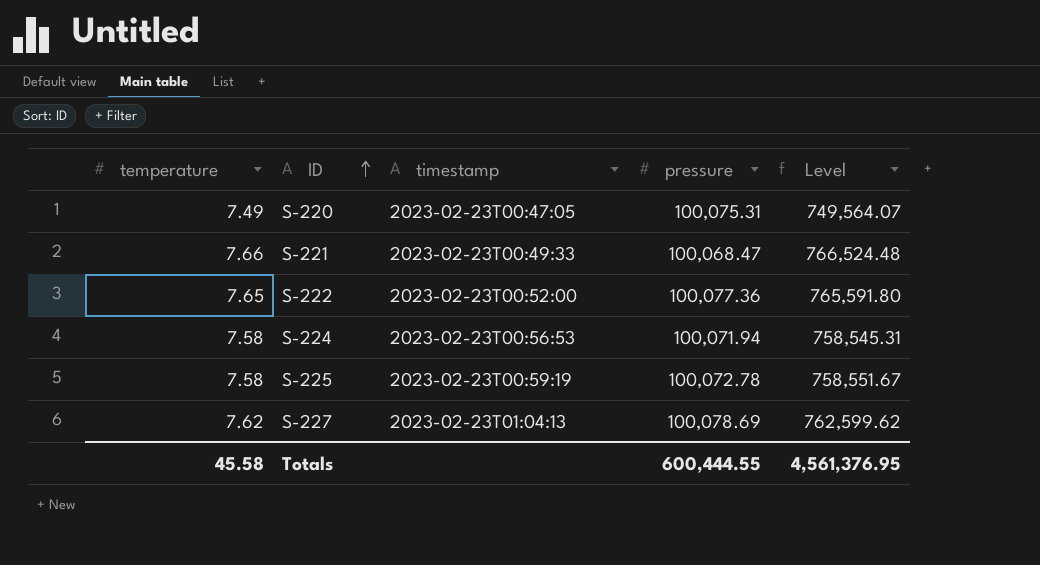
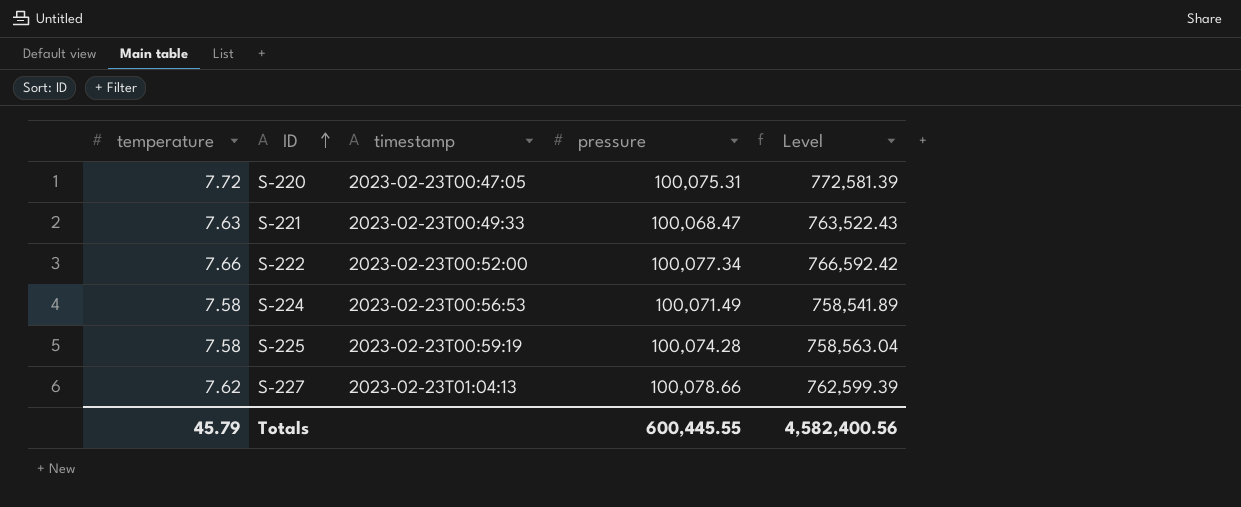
S-220 | temperature: 7.49 -> 7.72
S-220 | Level: 749,564.07 -> 772,581.39
S-221 | temperature: 7.66 -> 7.63
S-221 | Level: 766,524.48 -> 763,522.43
S-222 | temperature: 7.65 -> 7.66
S-222 | pressure: 100,077.36 -> 100,077.34
S-222 | Level: 765,591.80 -> 766,592.42
S-224 | pressure: 100,071.94 -> 100,071.49
S-224 | Level: 758,545.31 -> 758,541.89
S-225 | pressure: 100,072.78 -> 100,074.28
S-225 | Level: 758,551.67 -> 758,563.04
S-227 | pressure: 100,078.69 -> 100,078.66
S-227 | Level: 762,599.62 -> 762,599.39
Totals | temperature: 45.58 -> 45.79
Totals | pressure: 600,444.55 -> 600,445.55
Totals | Level: 4,561,376.95 -> 4,582,400.56

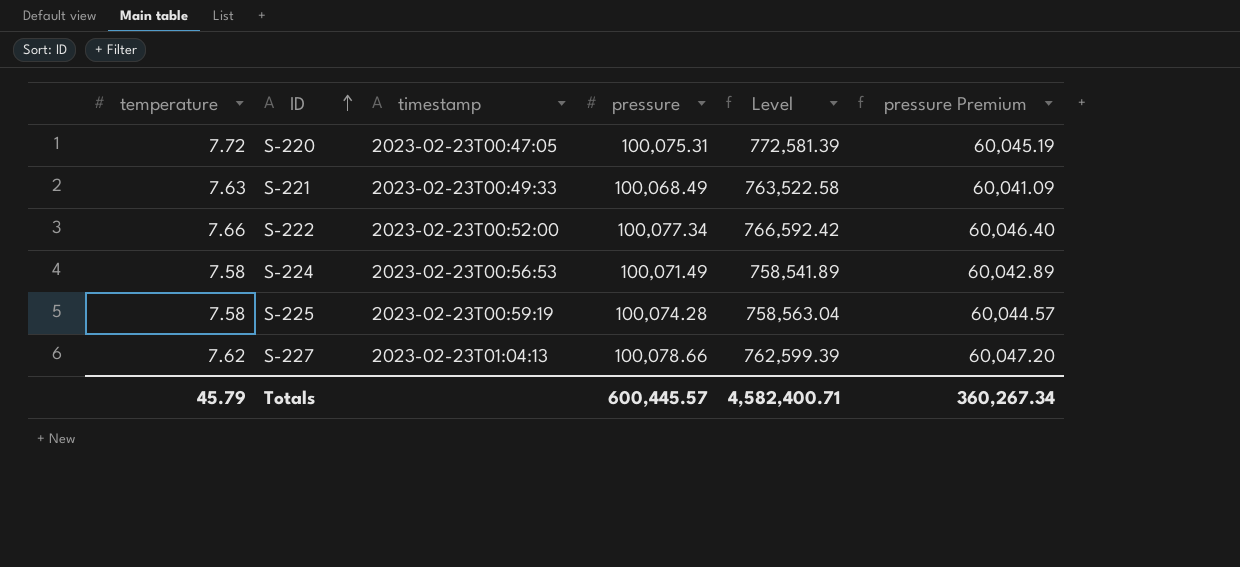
column pressure Premium | formula: none -> [pressure] * 0.6
S-221 | pressure: 100,068.47 -> 100,068.49
S-221 | Level: 763,522.43 -> 763,522.58
Totals | pressure: 600,445.55 -> 600,445.57
Totals | Level: 4,582,400.56 -> 4,582,400.71

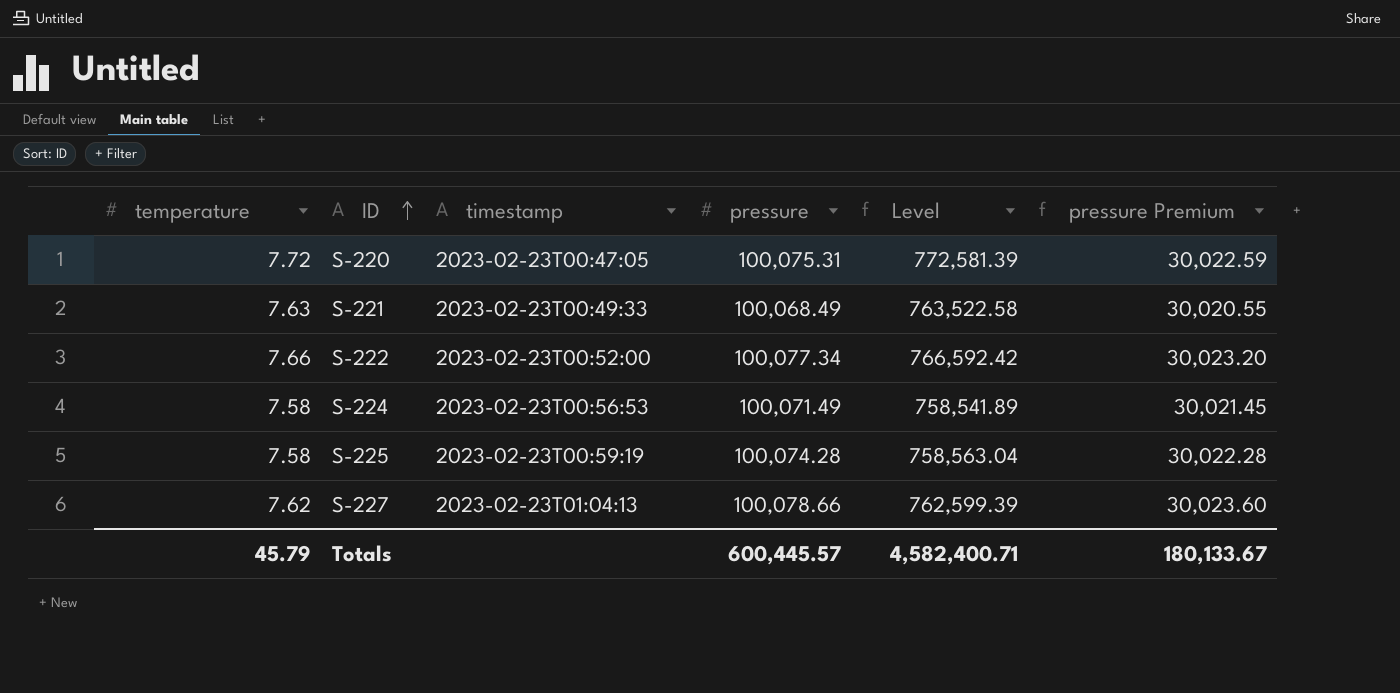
column pressure Premium | formula: [pressure] * 0.6 -> [pressure] * 0.3
Totals | pressure Premium: 360,267.34 -> 180,133.67

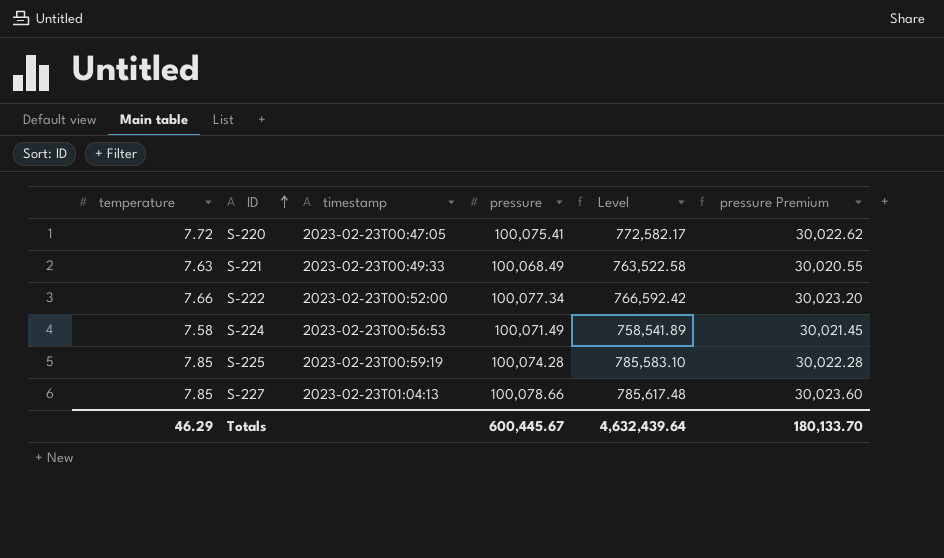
S-220 | pressure: 100,075.31 -> 100,075.41
S-220 | Level: 772,581.39 -> 772,582.17
S-220 | pressure Premium: 30,022.59 -> 30,022.62
S-225 | temperature: 7.58 -> 7.85
S-225 | Level: 758,563.04 -> 785,583.10
S-227 | temperature: 7.62 -> 7.85
S-227 | Level: 762,599.39 -> 785,617.48
Totals | temperature: 45.79 -> 46.29
Totals | pressure: 600,445.57 -> 600,445.67
Totals | Level: 4,582,400.71 -> 4,632,439.64
Totals | pressure Premium: 180,133.67 -> 180,133.70

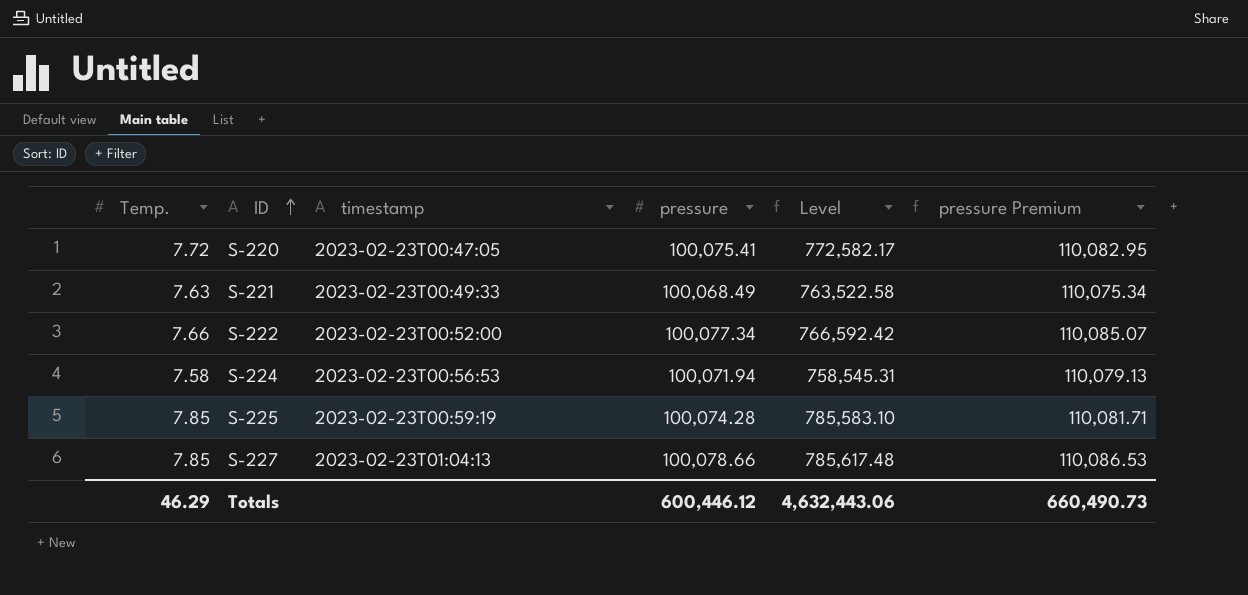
column name: temperature -> Temp.
column pressure Premium | formula: [pressure] * 0.3 -> [pressure] * 1.1
S-224 | pressure: 100,071.49 -> 100,071.94
S-224 | Level: 758,541.89 -> 758,545.31
Totals | pressure: 600,445.67 -> 600,446.12
Totals | Level: 4,632,439.64 -> 4,632,443.06
Totals | pressure Premium: 180,133.70 -> 660,490.73

